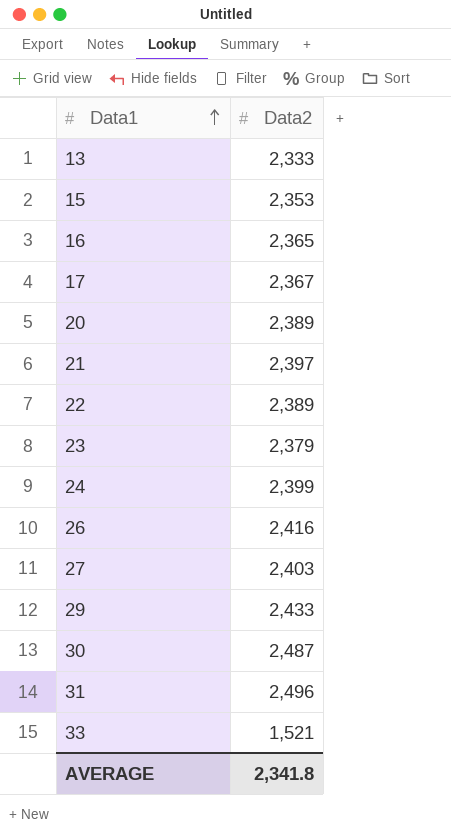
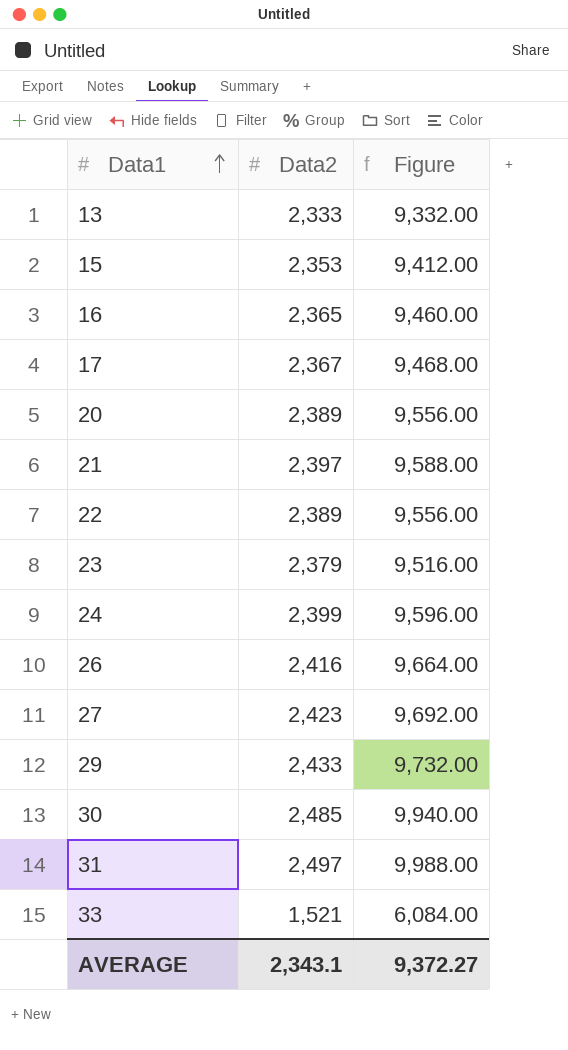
column Figure | formula: none -> [Data2] * 4
27 | Data2: 2,403 -> 2,423
30 | Data2: 2,487 -> 2,485
31 | Data2: 2,496 -> 2,497
AVERAGE | Data2: 2,341.8 -> 2,343.1

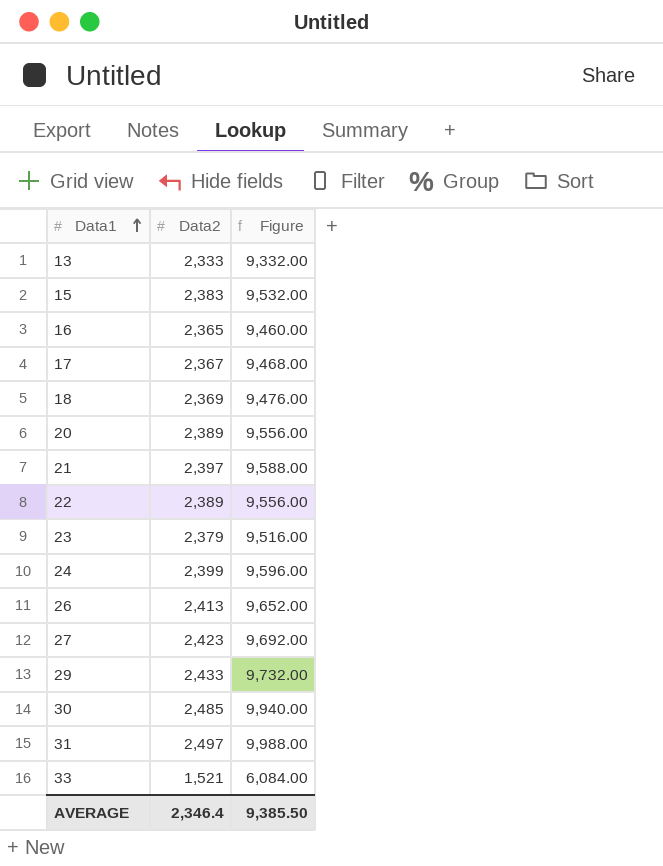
15 | Data2: 2,353 -> 2,383
15 | Figure: 9,412.00 -> 9,532.00
row 18: none -> 2,369 | 9,476.00
26 | Data2: 2,416 -> 2,413
26 | Figure: 9,664.00 -> 9,652.00
AVERAGE | Data2: 2,343.1 -> 2,346.4
AVERAGE | Figure: 9,372.27 -> 9,385.50

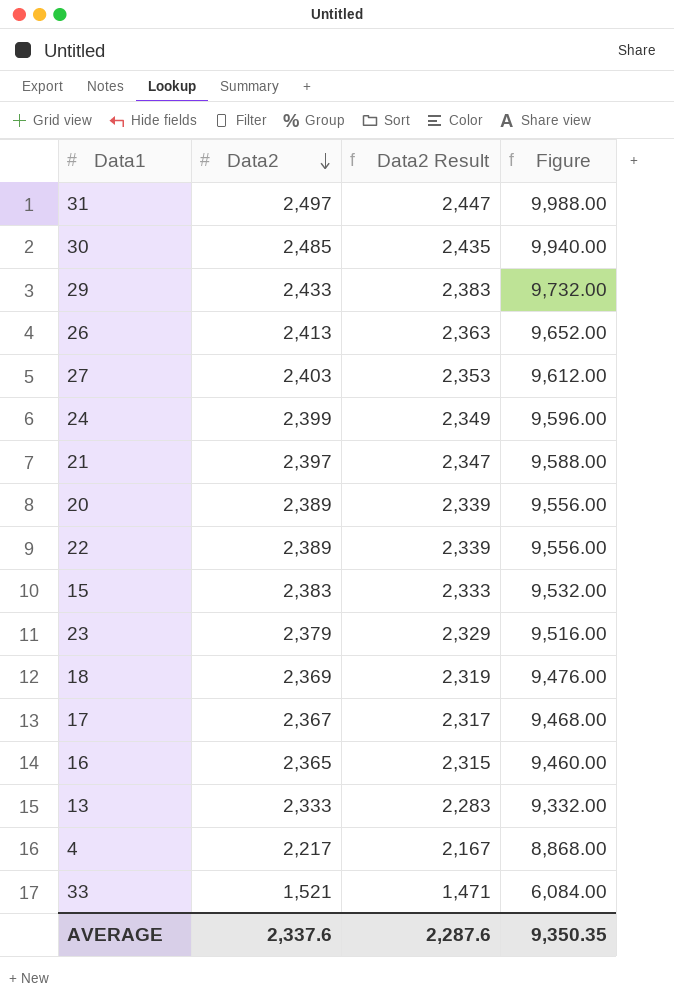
row order: Data1 ascending -> Data2 descending
column Data2 Result | formula: none -> [Data2] - 50
27 | Data2: 2,423 -> 2,403
27 | Figure: 9,692.00 -> 9,612.00
row 4: none -> 2,217 | 2,167 | 8,868.00
AVERAGE | Data2: 2,346.4 -> 2,337.6
AVERAGE | Figure: 9,385.50 -> 9,350.35

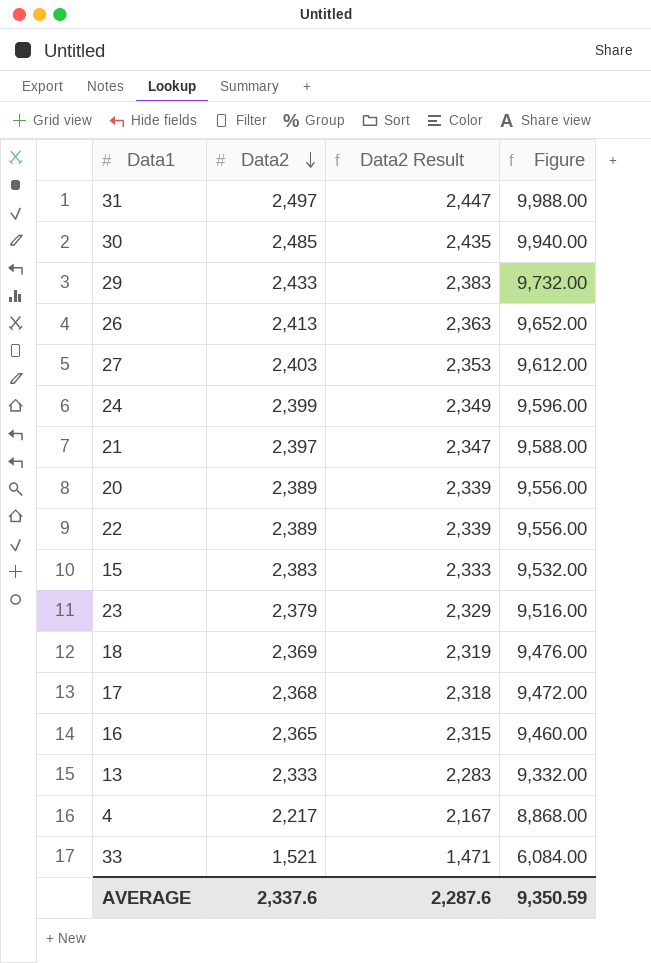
17 | Data2: 2,367 -> 2,368
17 | Data2 Result: 2,317 -> 2,318
17 | Figure: 9,468.00 -> 9,472.00
AVERAGE | Figure: 9,350.35 -> 9,350.59

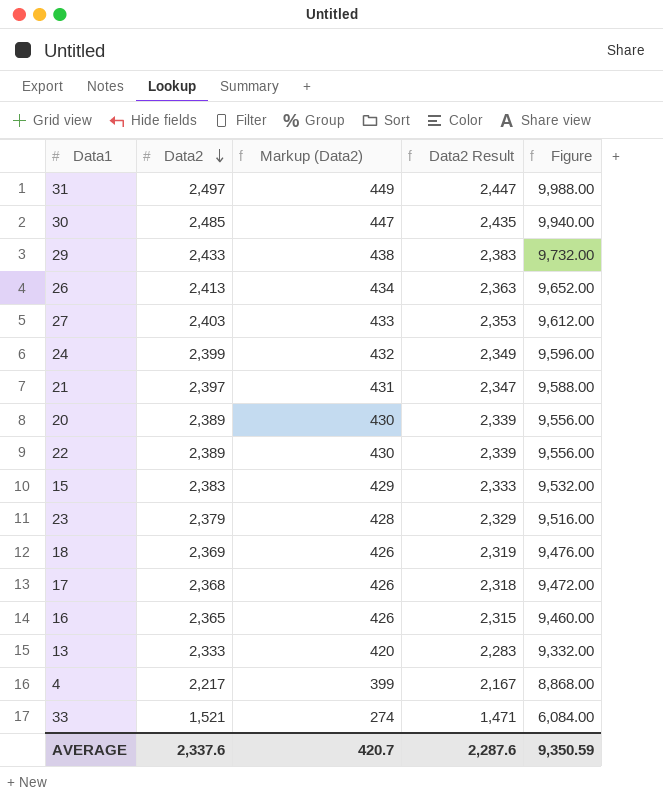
column Markup (Data2) | formula: none -> [Data2] * 0.18

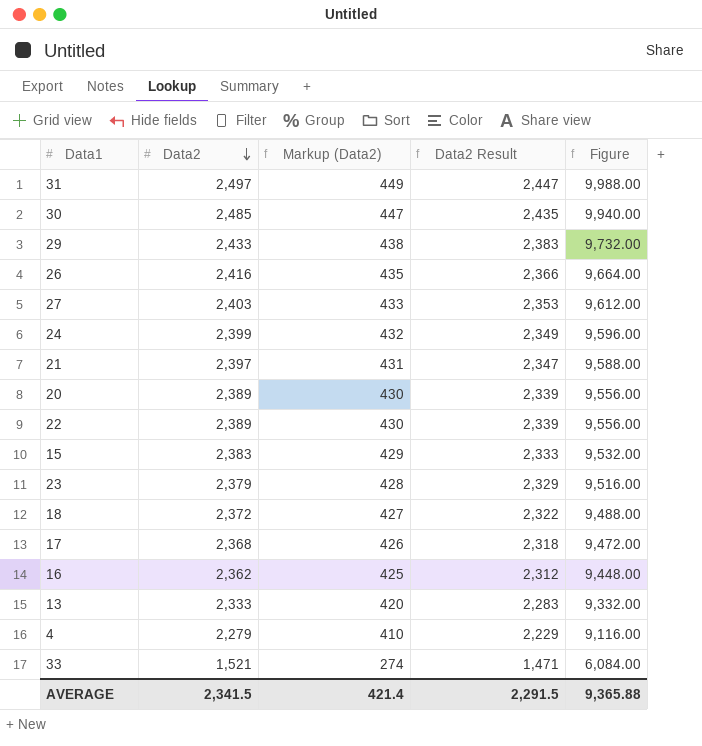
26 | Data2: 2,413 -> 2,416
26 | Markup (Data2): 434 -> 435
26 | Data2 Result: 2,363 -> 2,366
26 | Figure: 9,652.00 -> 9,664.00
18 | Data2: 2,369 -> 2,372
18 | Markup (Data2): 426 -> 427
18 | Data2 Result: 2,319 -> 2,322
18 | Figure: 9,476.00 -> 9,488.00
16 | Data2: 2,365 -> 2,362
16 | Markup (Data2): 426 -> 425
16 | Data2 Result: 2,315 -> 2,312
16 | Figure: 9,460.00 -> 9,448.00
4 | Data2: 2,217 -> 2,279
4 | Markup (Data2): 399 -> 410
4 | Data2 Result: 2,167 -> 2,229
4 | Figure: 8,868.00 -> 9,116.00
AVERAGE | Data2: 2,337.6 -> 2,341.5
AVERAGE | Markup (Data2): 420.7 -> 421.4
AVERAGE | Data2 Result: 2,287.6 -> 2,291.5
AVERAGE | Figure: 9,350.59 -> 9,365.88

